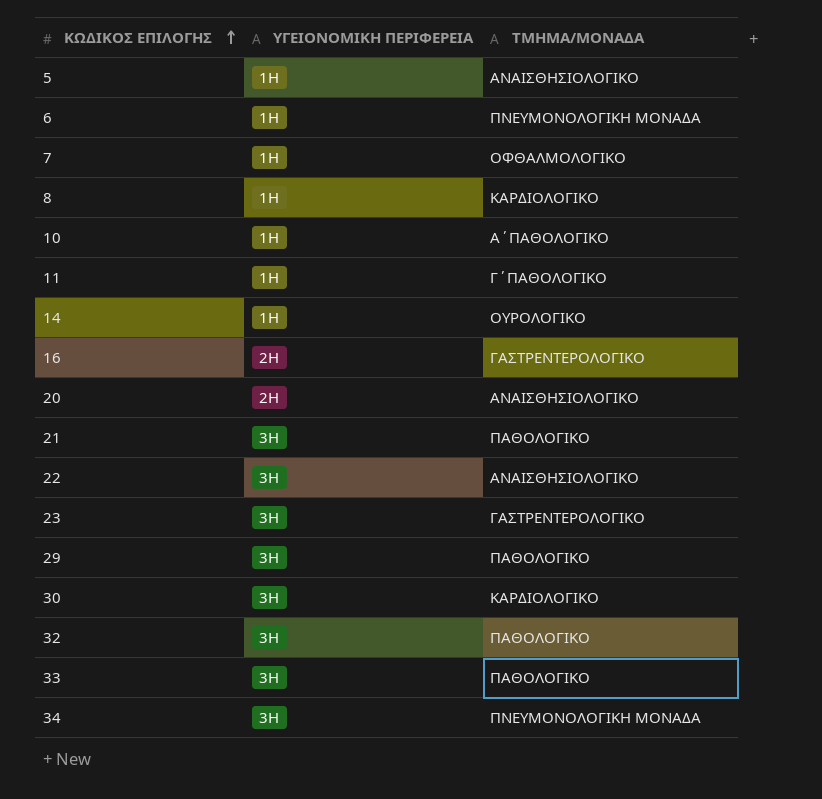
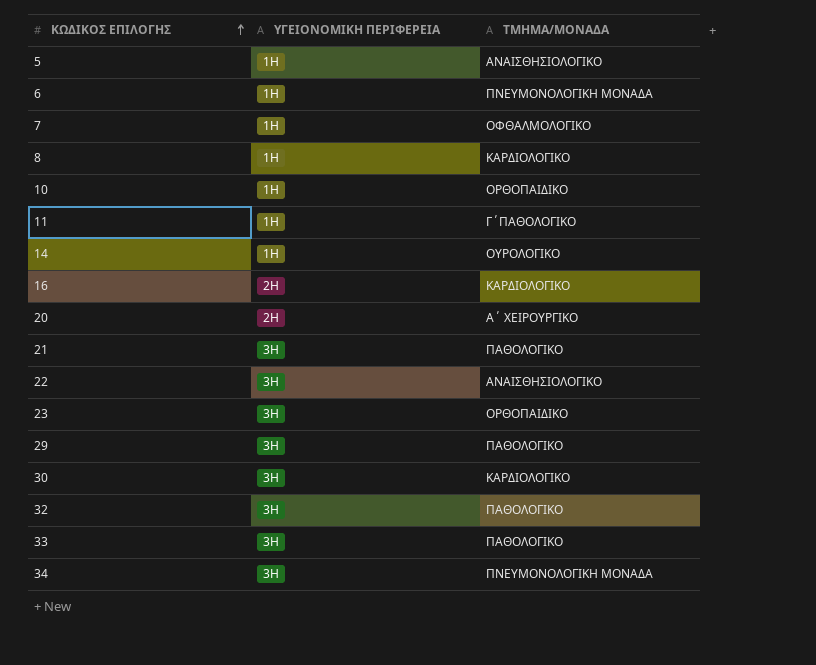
10 | ΤΜΗΜΑ/ΜΟΝΑΔΑ: Α΄ΠΑΘΟΛΟΓΙΚΟ -> ΟΡΘΟΠΑΙΔΙΚΟ
16 | ΤΜΗΜΑ/ΜΟΝΑΔΑ: ΓΑΣΤΡΕΝΤΕΡΟΛΟΓΙΚΟ -> ΚΑΡΔΙΟΛΟΓΙΚΟ
20 | ΤΜΗΜΑ/ΜΟΝΑΔΑ: ΑΝΑΙΣΘΗΣΙΟΛΟΓΙΚΟ -> Α΄ ΧΕΙΡΟΥΡΓΙΚΟ
23 | ΤΜΗΜΑ/ΜΟΝΑΔΑ: ΓΑΣΤΡΕΝΤΕΡΟΛΟΓΙΚΟ -> ΟΡΘΟΠΑΙΔΙΚΟ

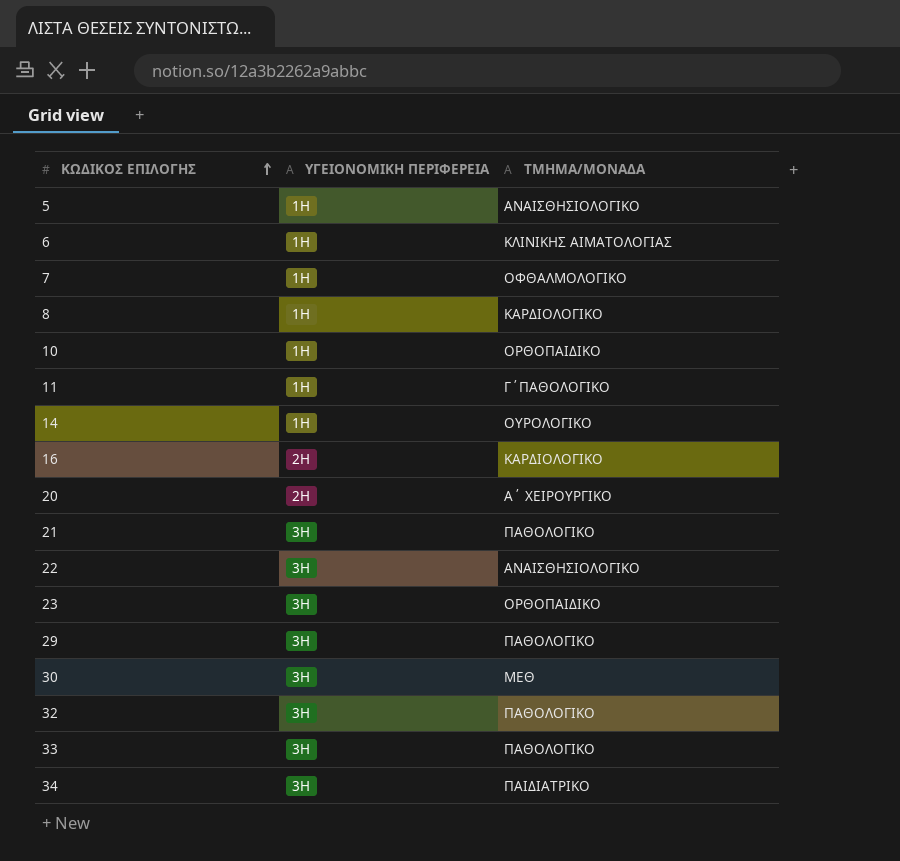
6 | ΤΜΗΜΑ/ΜΟΝΑΔΑ: ΠΝΕΥΜΟΝΟΛΟΓΙΚΗ ΜΟΝΑΔΑ -> ΚΛΙΝΙΚΗΣ ΑΙΜΑΤΟΛΟΓΙΑΣ
30 | ΤΜΗΜΑ/ΜΟΝΑΔΑ: ΚΑΡΔΙΟΛΟΓΙΚΟ -> ΜΕΘ
34 | ΤΜΗΜΑ/ΜΟΝΑΔΑ: ΠΝΕΥΜΟΝΟΛΟΓΙΚΗ ΜΟΝΑΔΑ -> ΠΑΙΔΙΑΤΡΙΚΟ

